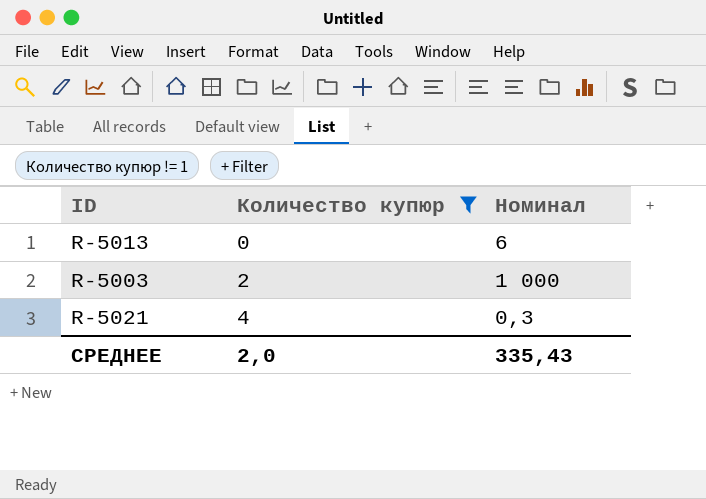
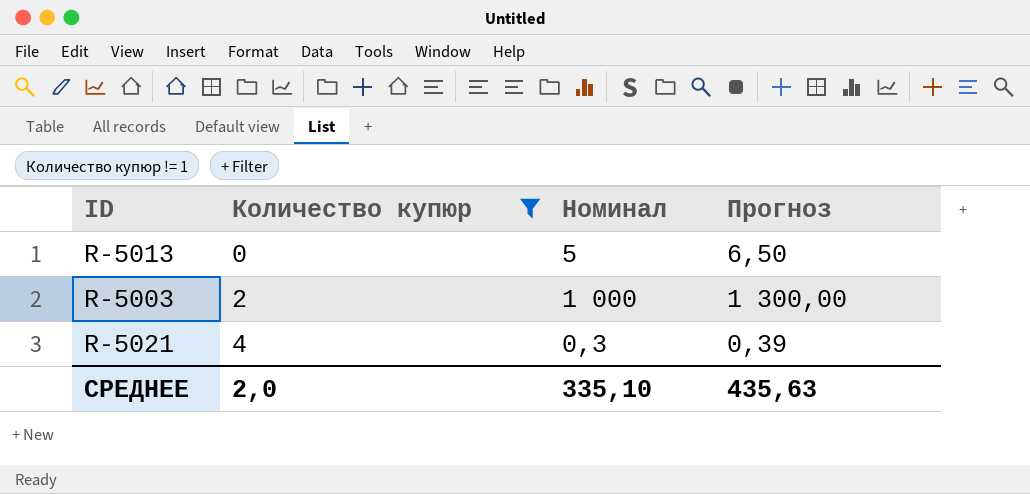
column Прогноз | formula: none -> [Номинал] * 1,3
R-5013 | Номинал: 6 -> 5
СРЕДНЕЕ | Номинал: 335,43 -> 335,10

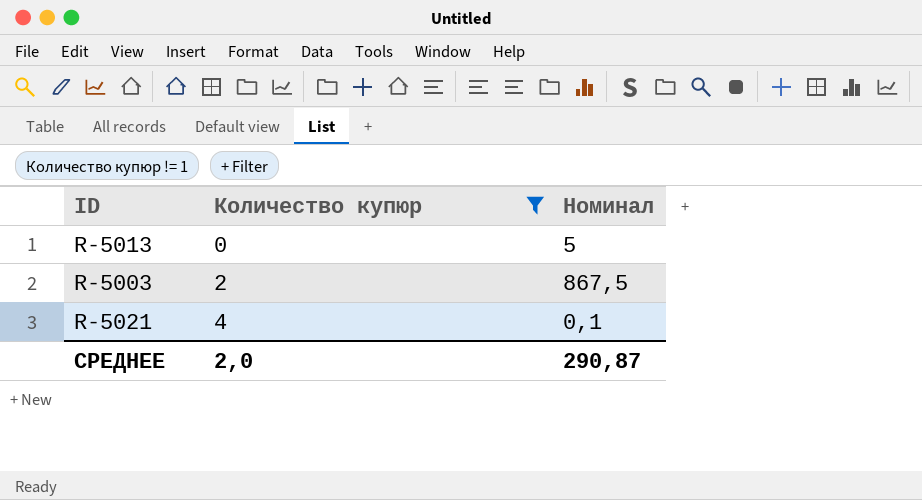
column Прогноз | formula: [Номинал] * 1,3 -> none
R-5003 | Номинал: 1 000 -> 867,5
R-5021 | Номинал: 0,3 -> 0,1
СРЕДНЕЕ | Номинал: 335,10 -> 290,87

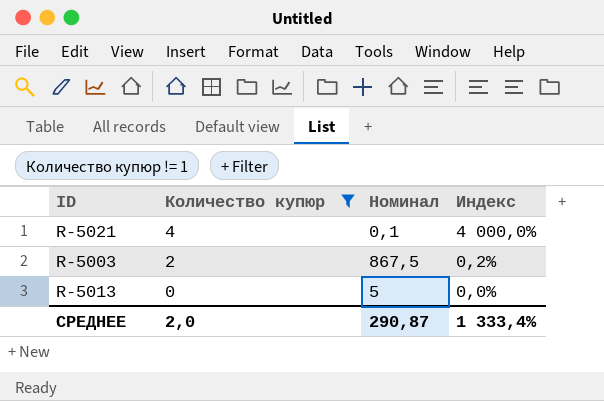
row order: Количество купюр ascending -> Количество купюр descending
column Индекс | formula: none -> [Количество купюр] / [Номинал]

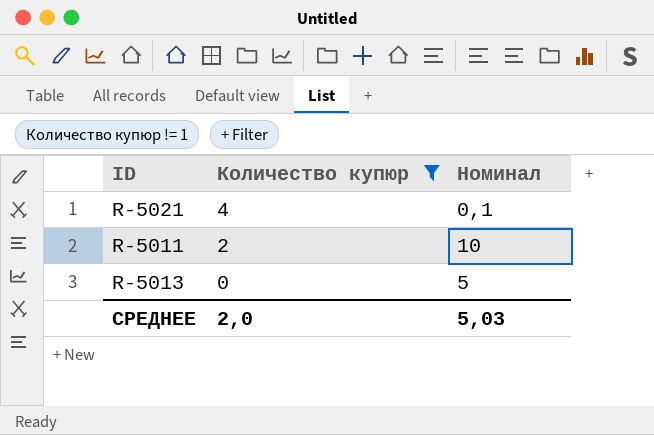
column Индекс | formula: [Количество купюр] / [Номинал] -> none
row R-5003: 2 | 867,5 | 0,2% -> none
row R-5011: none -> 2 | 10
СРЕДНЕЕ | Номинал: 290,87 -> 5,03

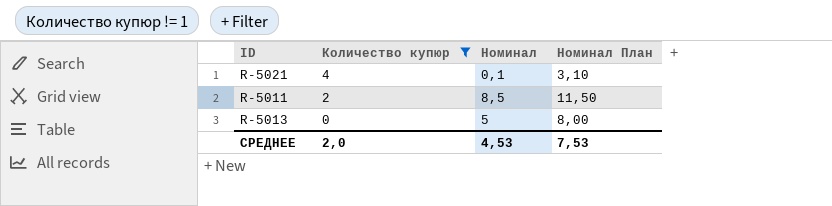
column Номинал План | formula: none -> [Номинал] + 3
R-5011 | Номинал: 10 -> 8,5
СРЕДНЕЕ | Номинал: 5,03 -> 4,53

